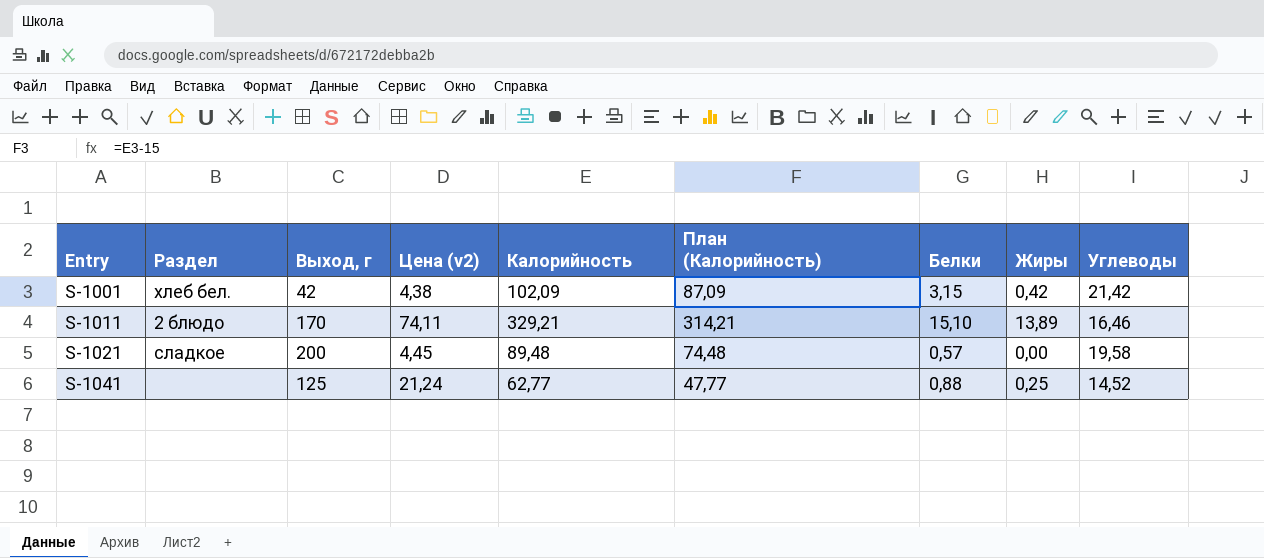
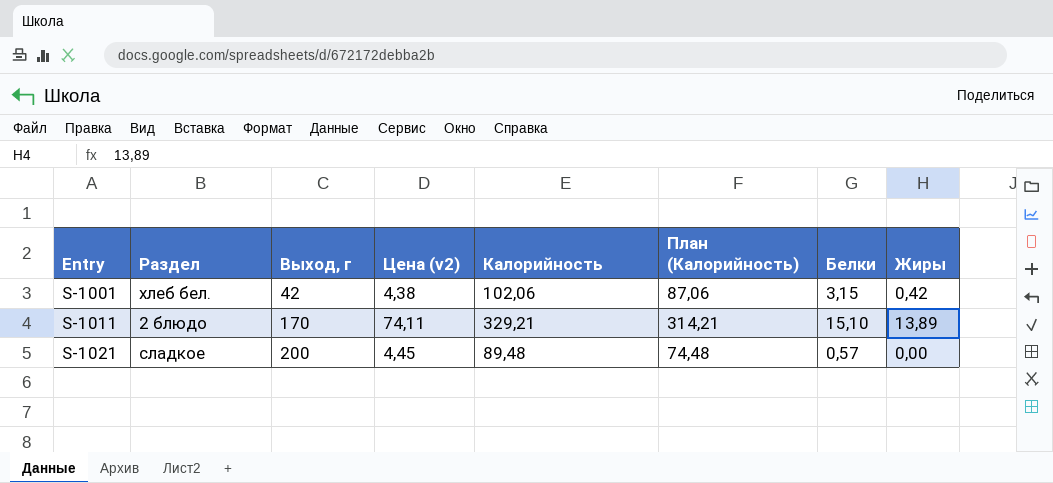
column Углеводы | position: 9 -> none
row S-1041: none | 125 | 21,24 | 62,77 | 47,77 | 0,88 | 0,25 | 14,52 -> none
S-1001 | Калорийность: 102,09 -> 102,06
S-1001 | План (Калорийность): 87,09 -> 87,06

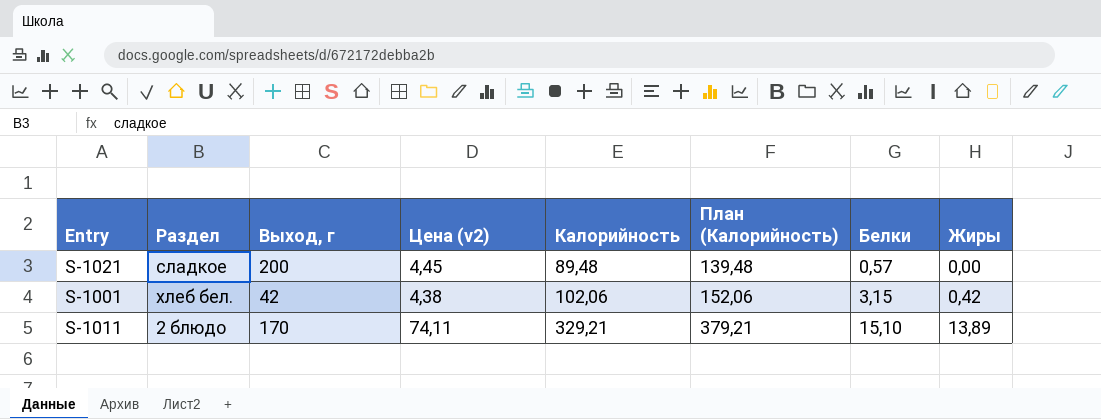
row order: Entry ascending -> Калорийность ascending
column План (Калорийность) | formula: [Калорийность] - 15 -> [Калорийность] + 50

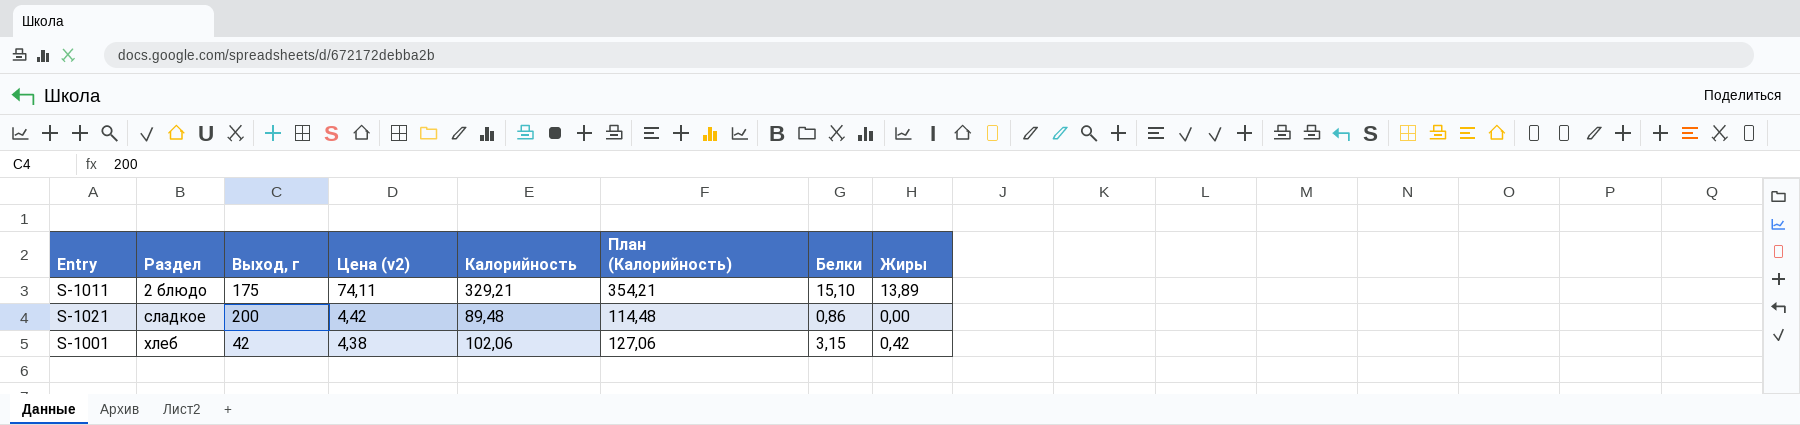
row order: Калорийность ascending -> Раздел ascending
column План (Калорийность) | formula: [Калорийность] + 50 -> [Калорийность] + 25
S-1011 | Выход, г: 170 -> 175
S-1021 | Цена (v2): 4,45 -> 4,42
S-1021 | Белки: 0,57 -> 0,86
S-1001 | Раздел: хлеб бел. -> хлеб

